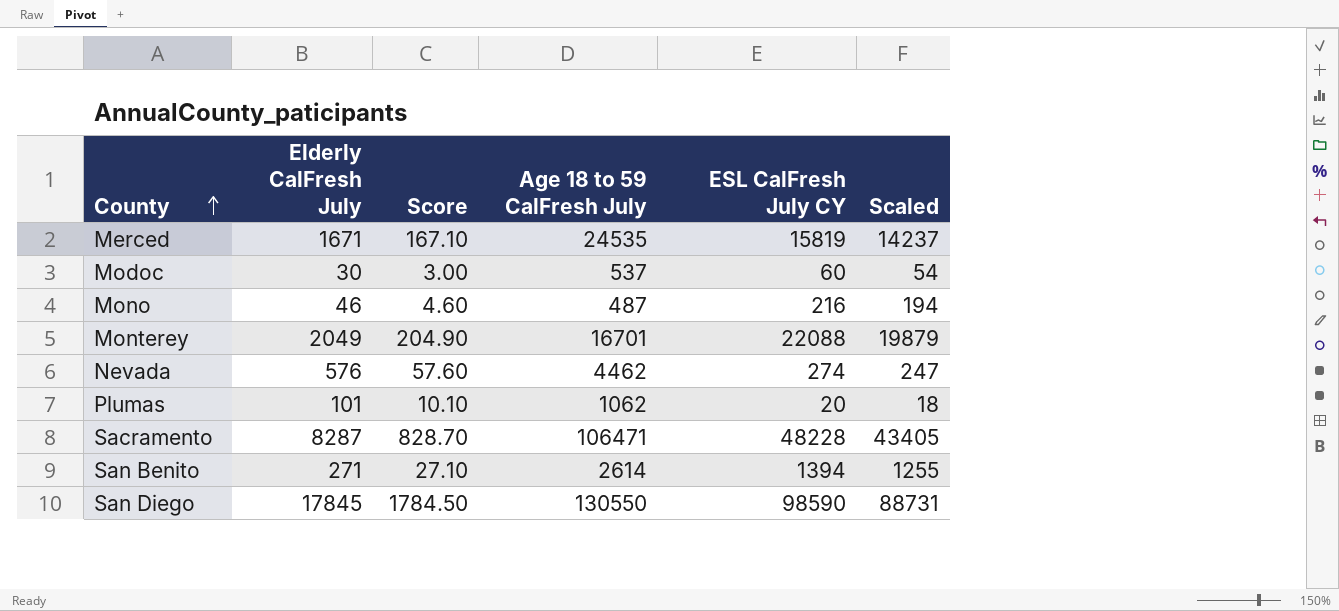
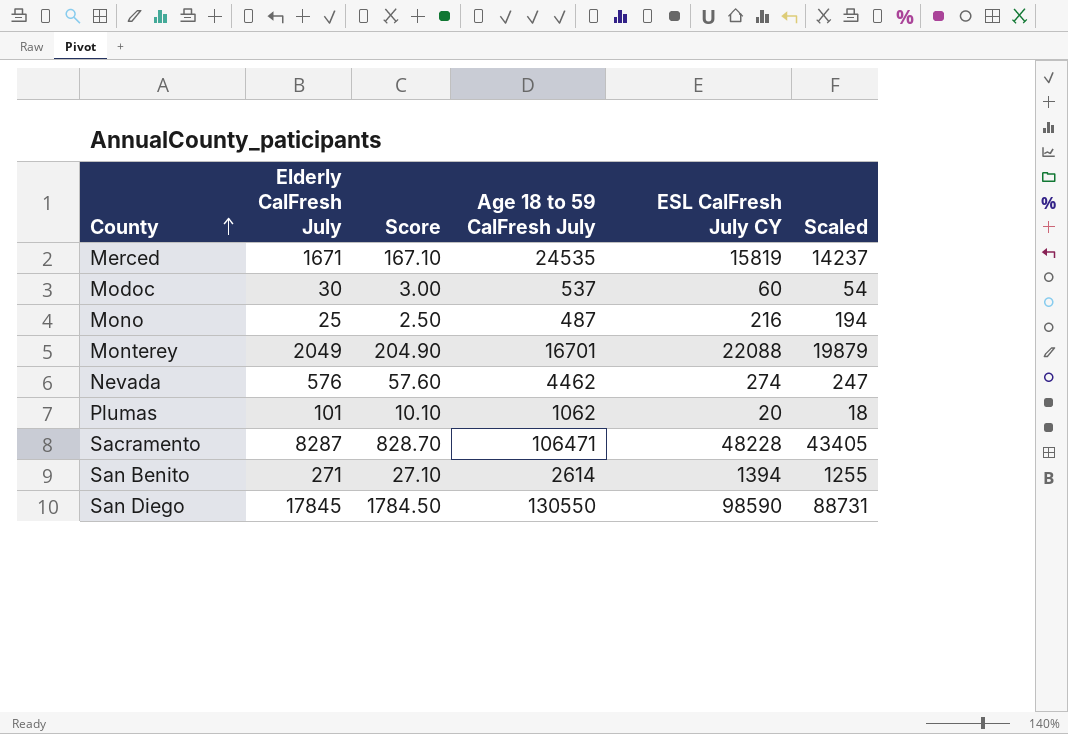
Mono | Elderly CalFresh July: 46 -> 25
Mono | Score: 4.60 -> 2.50

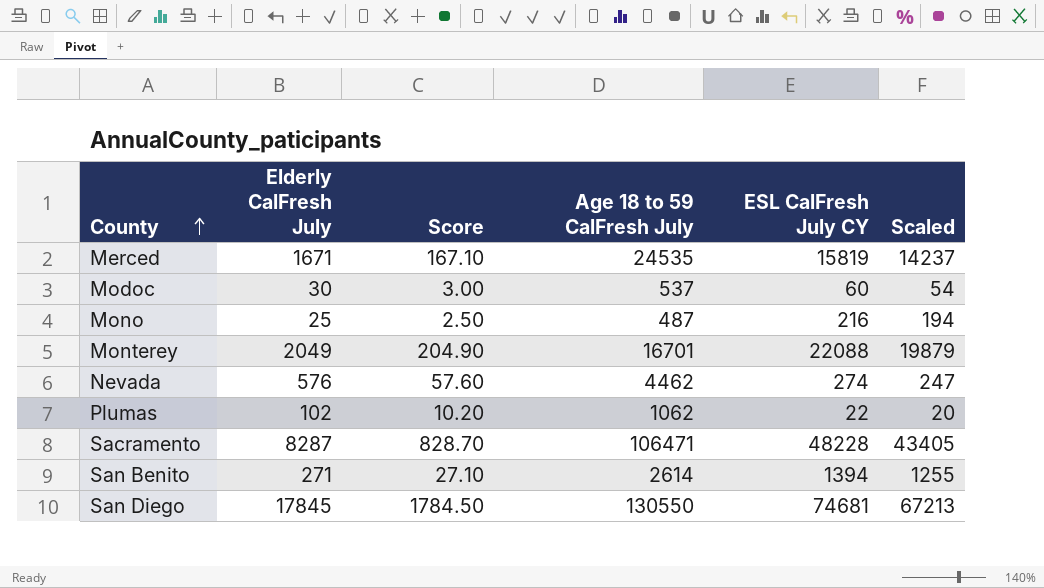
Plumas | Elderly CalFresh July: 101 -> 102
Plumas | Score: 10.10 -> 10.20
Plumas | ESL CalFresh July CY: 20 -> 22
Plumas | Scaled: 18 -> 20
San Diego | ESL CalFresh July CY: 98590 -> 74681
San Diego | Scaled: 88731 -> 67213

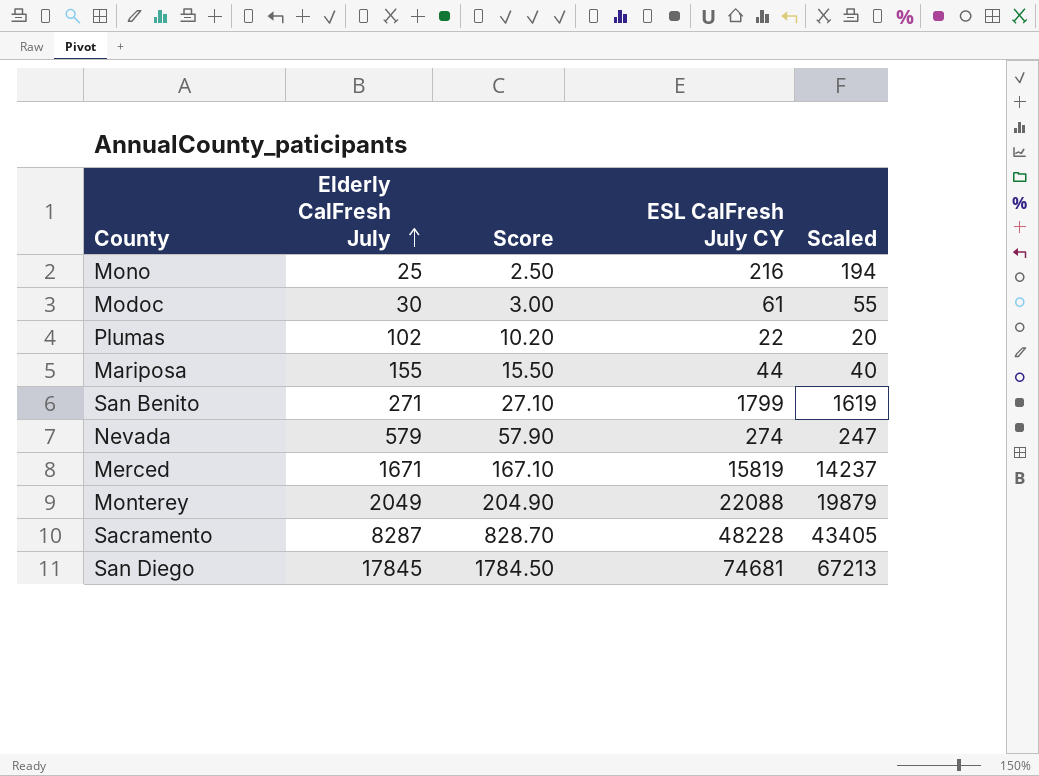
row order: County ascending -> Elderly CalFresh July ascending
column Age 18 to 59 CalFresh July | position: 4 -> none
Modoc | ESL CalFresh July CY: 60 -> 61
Modoc | Scaled: 54 -> 55
row Mariposa: none -> 155 | 15.50 | 44 | 40
San Benito | ESL CalFresh July CY: 1394 -> 1799
San Benito | Scaled: 1255 -> 1619
Nevada | Elderly CalFresh July: 576 -> 579
Nevada | Score: 57.60 -> 57.90

